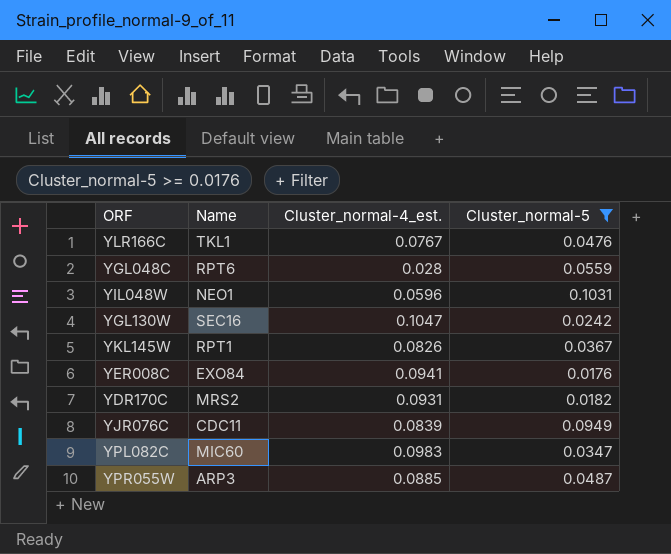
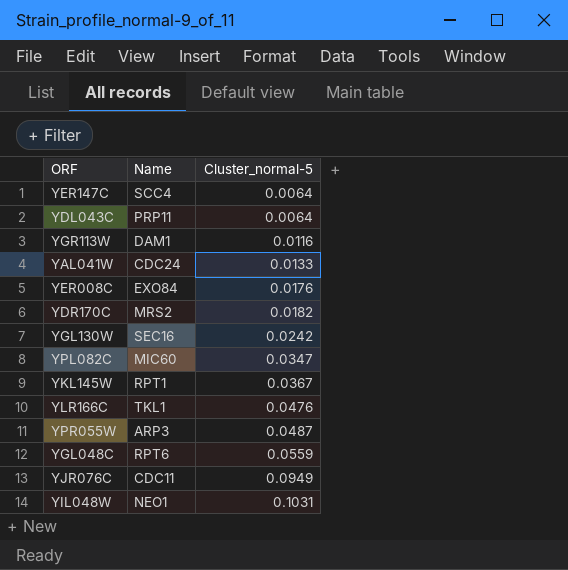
filter: Cluster_normal-5 >= 0.0176 -> none
row order: none -> Cluster_normal-5 ascending
column Cluster_normal-4_est. | position: 3 -> none

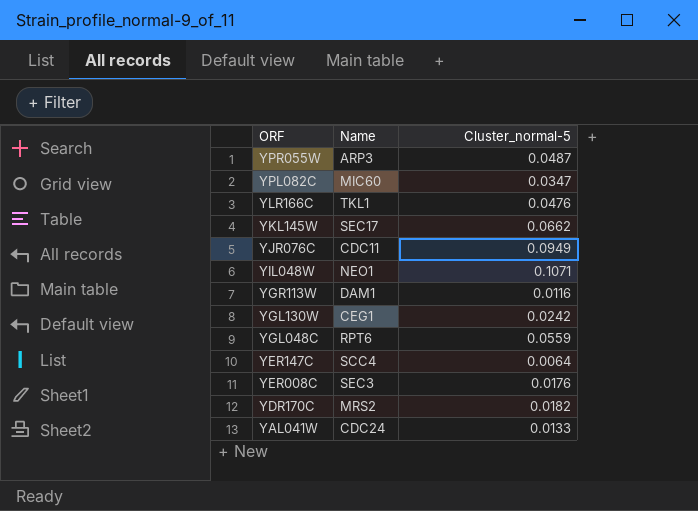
row order: Cluster_normal-5 ascending -> ORF descending
row YDL043C: PRP11 | 0.0064 -> none
YKL145W | Name: RPT1 -> SEC17
YKL145W | Cluster_normal-5: 0.0367 -> 0.0662
YIL048W | Cluster_normal-5: 0.1031 -> 0.1071
YGL130W | Name: SEC16 -> CEG1
YER008C | Name: EXO84 -> SEC3

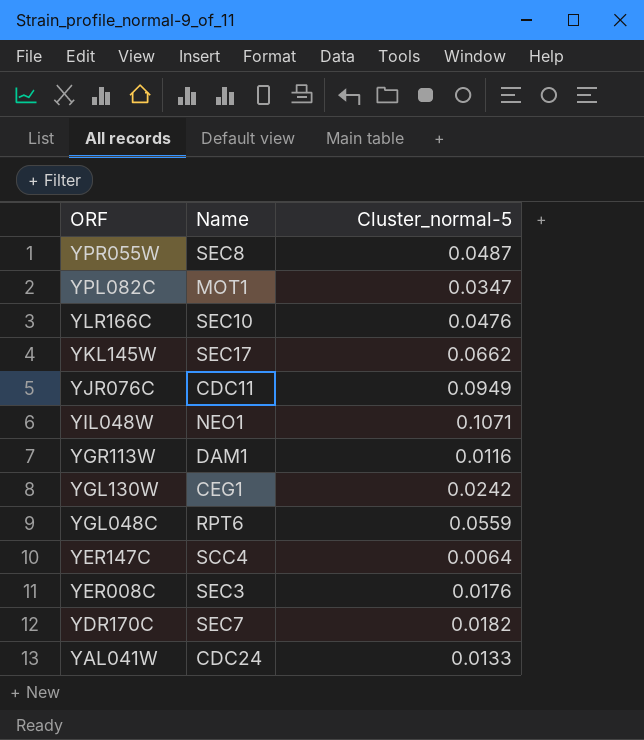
YPR055W | Name: ARP3 -> SEC8
YPL082C | Name: MIC60 -> MOT1
YLR166C | Name: TKL1 -> SEC10
YDR170C | Name: MRS2 -> SEC7

